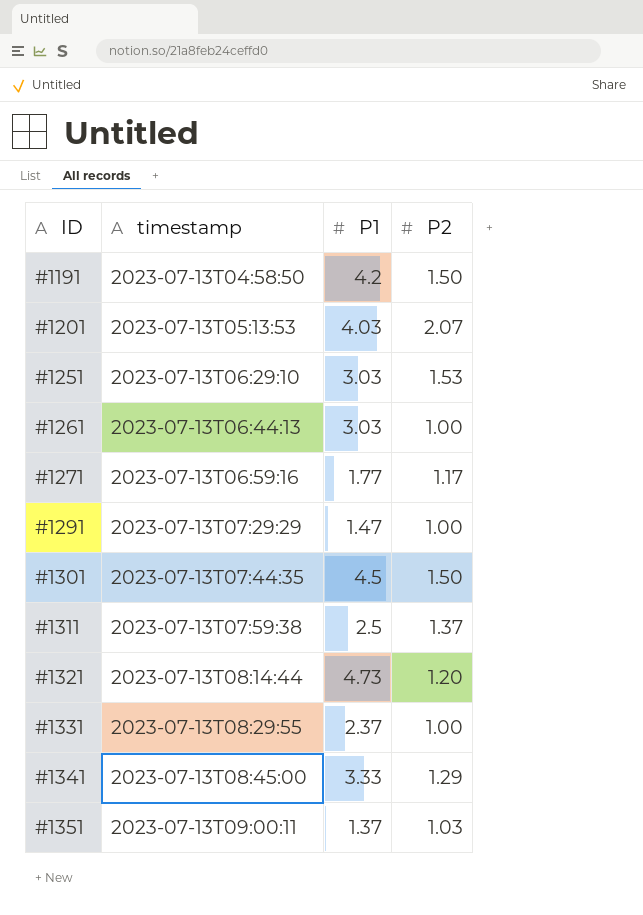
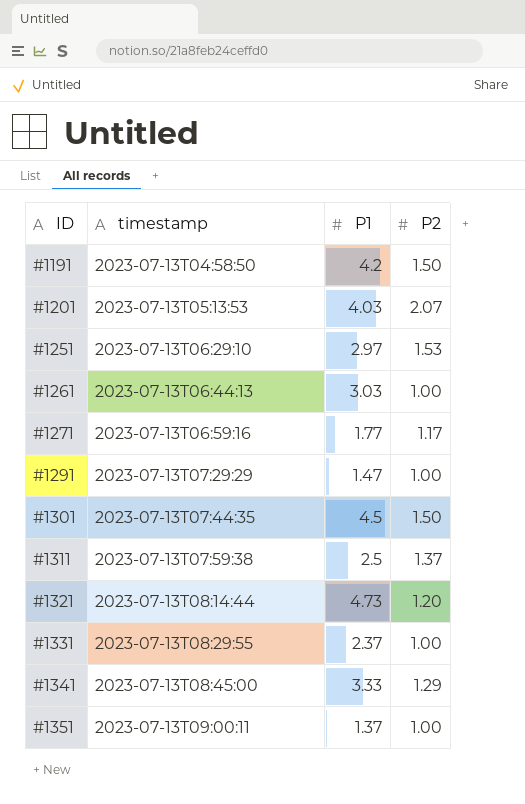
#1251 | P1: 3.03 -> 2.97
#1351 | P2: 1.03 -> 1.00

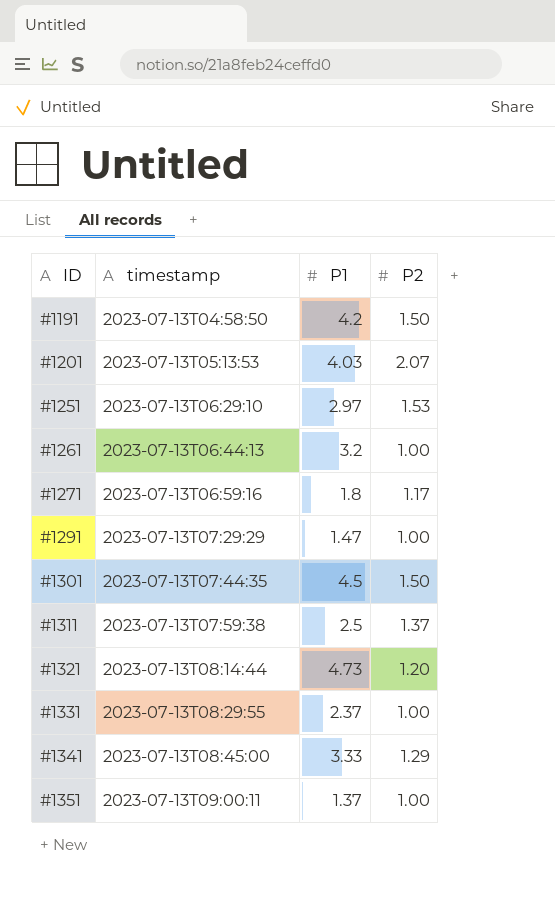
#1261 | P1: 3.03 -> 3.2
#1271 | P1: 1.77 -> 1.8

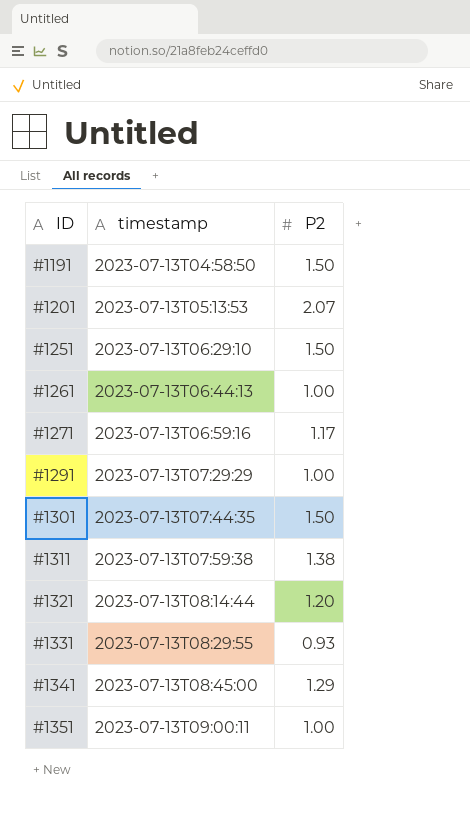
column P1 | position: 3 -> none
#1251 | P2: 1.53 -> 1.50
#1311 | P2: 1.37 -> 1.38
#1331 | P2: 1.00 -> 0.93

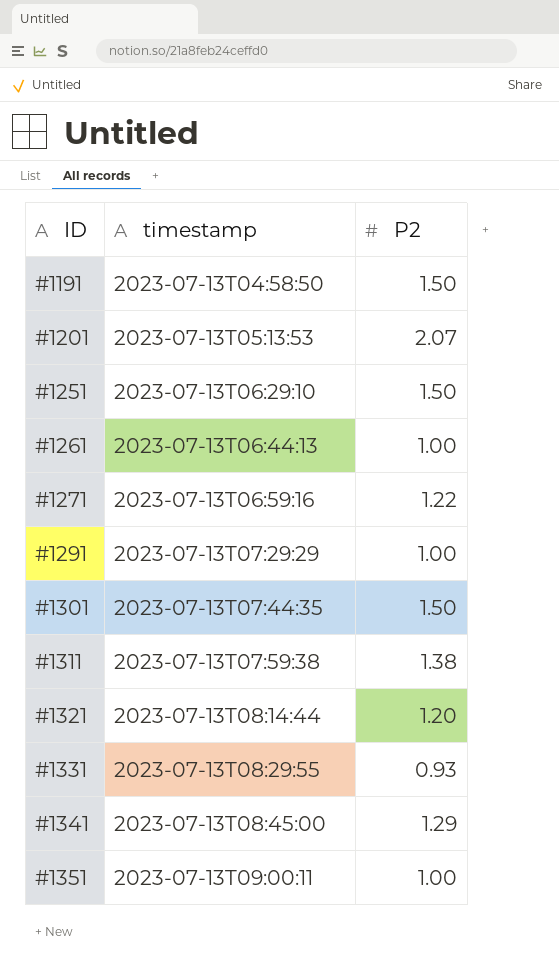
#1271 | P2: 1.17 -> 1.22

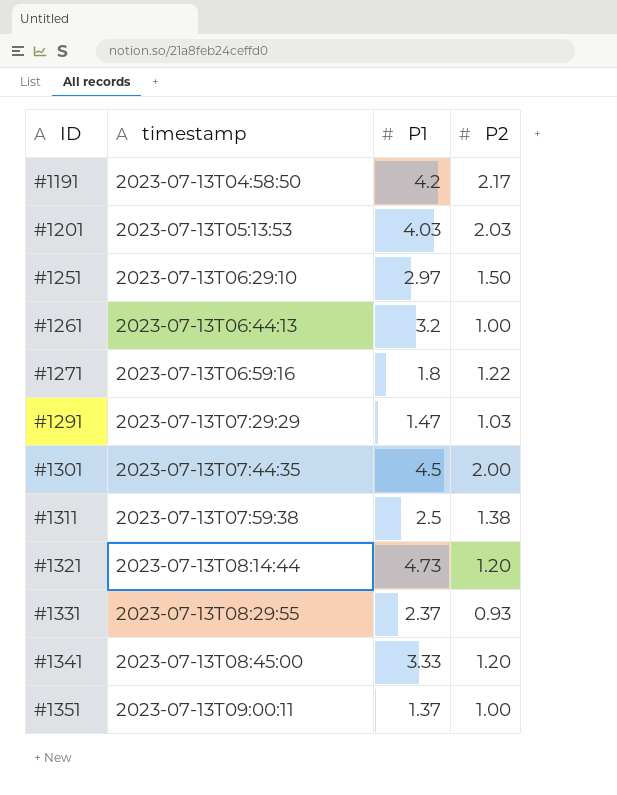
column P1 | position: none -> 3
#1191 | P2: 1.50 -> 2.17
#1201 | P2: 2.07 -> 2.03
#1291 | P2: 1.00 -> 1.03
#1301 | P2: 1.50 -> 2.00
#1341 | P2: 1.29 -> 1.20

